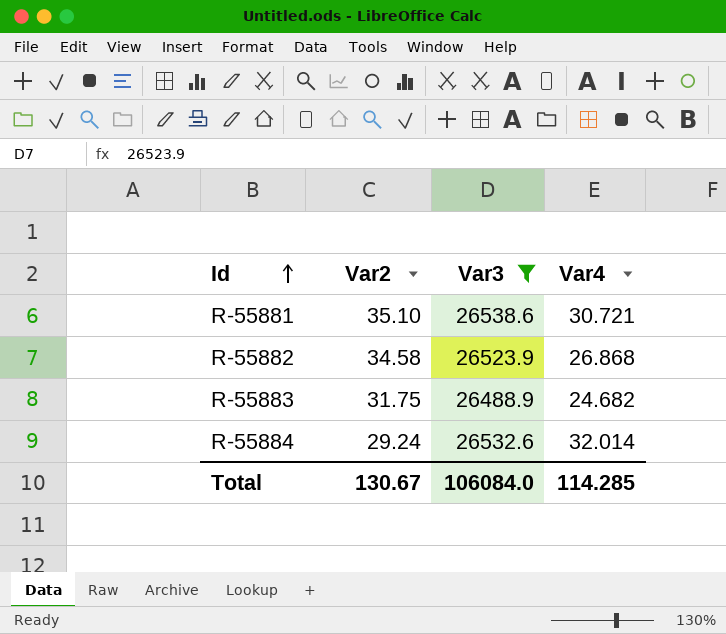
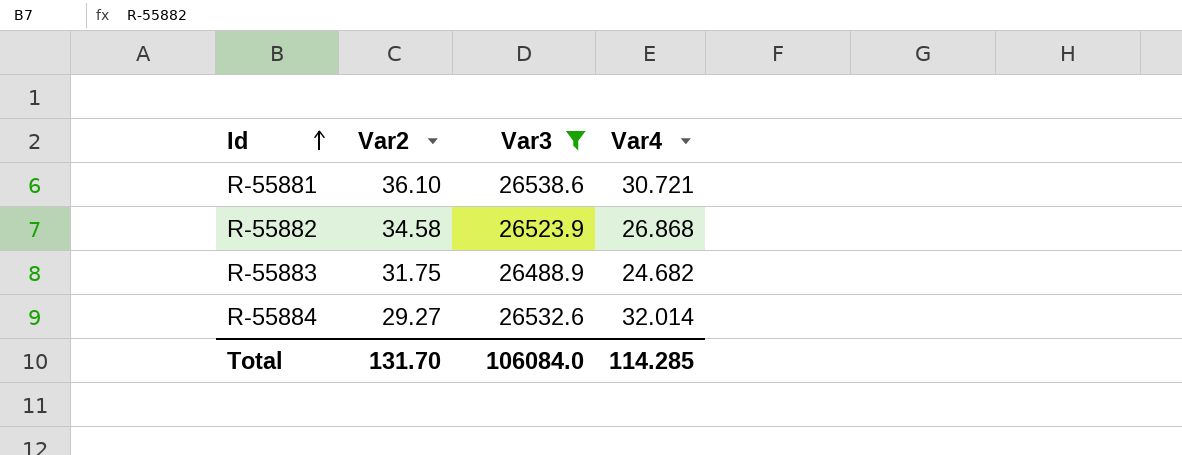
R-55881 | Var2: 35.10 -> 36.10
R-55884 | Var2: 29.24 -> 29.27
Total | Var2: 130.67 -> 131.70

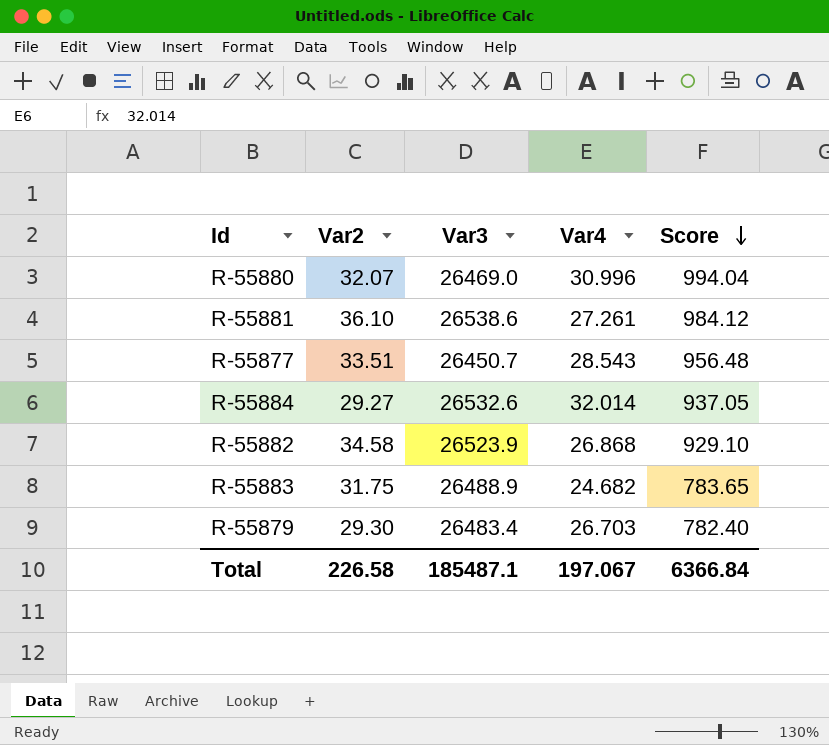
filter: Var3 >= 26488.9 -> none
row order: Id ascending -> Score descending
column Score | formula: none -> [Var2] * [Var4]
R-55881 | Var4: 30.721 -> 27.261
Total | Var2: 131.70 -> 226.58
Total | Var3: 106084.0 -> 185487.1
Total | Var4: 114.285 -> 197.067

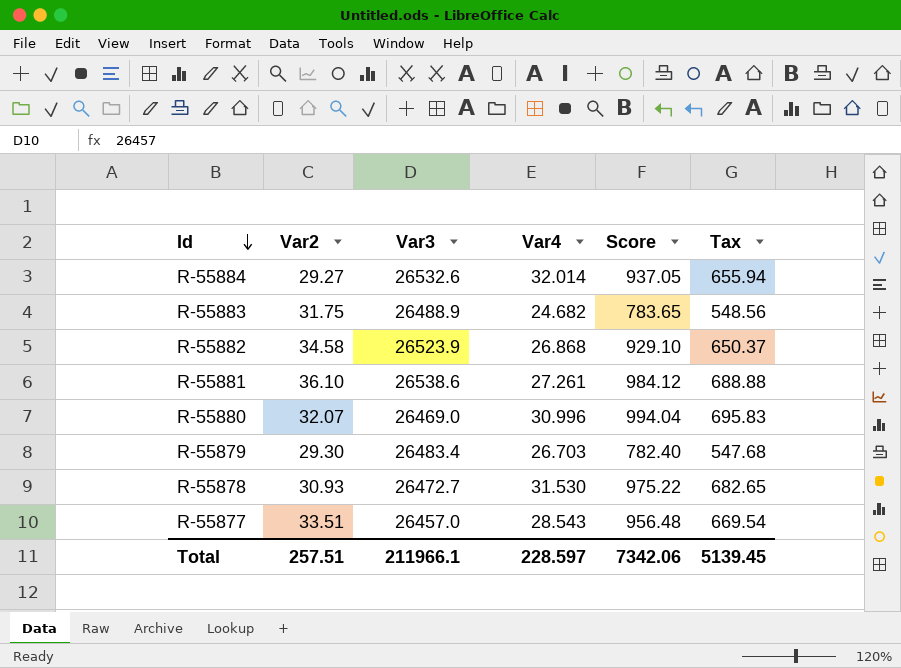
row order: Score descending -> Id descending
column Tax | formula: none -> [Score] * 0.7
row R-55878: none -> 30.93 | 26472.7 | 31.530 | 975.22 | 682.65
R-55877 | Var3: 26450.7 -> 26457.0
Total | Var2: 226.58 -> 257.51
Total | Var3: 185487.1 -> 211966.1
Total | Var4: 197.067 -> 228.597
Total | Score: 6366.84 -> 7342.06

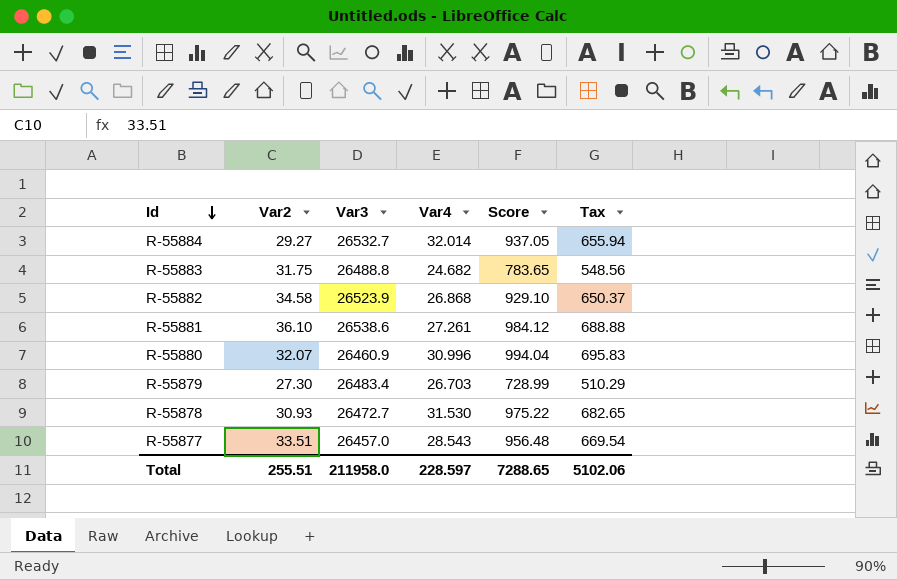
R-55884 | Var3: 26532.6 -> 26532.7
R-55883 | Var3: 26488.9 -> 26488.8
R-55880 | Var3: 26469.0 -> 26460.9
R-55879 | Var2: 29.30 -> 27.30
R-55879 | Score: 782.40 -> 728.99
R-55879 | Tax: 547.68 -> 510.29
Total | Var2: 257.51 -> 255.51
Total | Var3: 211966.1 -> 211958.0
Total | Score: 7342.06 -> 7288.65
Total | Tax: 5139.45 -> 5102.06

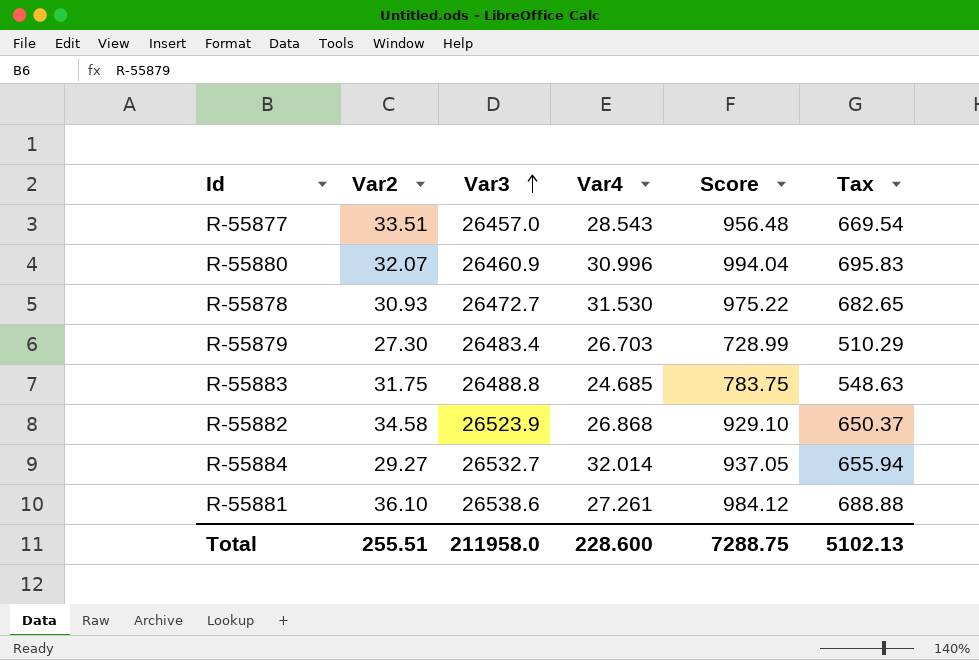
row order: Id descending -> Var3 ascending
R-55883 | Var4: 24.682 -> 24.685
R-55883 | Score: 783.65 -> 783.75
R-55883 | Tax: 548.56 -> 548.63
Total | Var4: 228.597 -> 228.600
Total | Score: 7288.65 -> 7288.75
Total | Tax: 5102.06 -> 5102.13

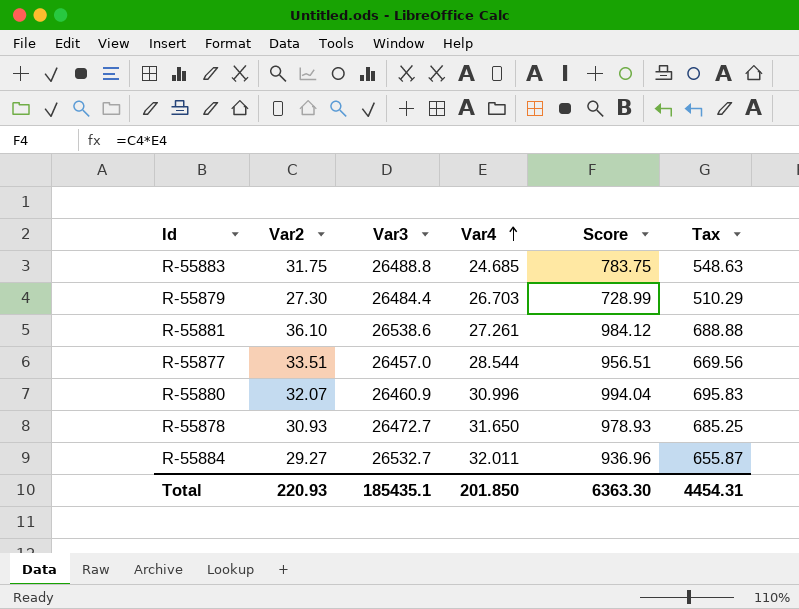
row order: Var3 ascending -> Var4 ascending
row R-55882: 34.58 | 26523.9 | 26.868 | 929.10 | 650.37 -> none
R-55879 | Var3: 26483.4 -> 26484.4
R-55877 | Var4: 28.543 -> 28.544
R-55877 | Score: 956.48 -> 956.51
R-55877 | Tax: 669.54 -> 669.56
R-55878 | Var4: 31.530 -> 31.650
R-55878 | Score: 975.22 -> 978.93
R-55878 | Tax: 682.65 -> 685.25
R-55884 | Var4: 32.014 -> 32.011
R-55884 | Score: 937.05 -> 936.96
R-55884 | Tax: 655.94 -> 655.87
Total | Var2: 255.51 -> 220.93
Total | Var3: 211958.0 -> 185435.1
Total | Var4: 228.600 -> 201.850
Total | Score: 7288.75 -> 6363.30
Total | Tax: 5102.13 -> 4454.31

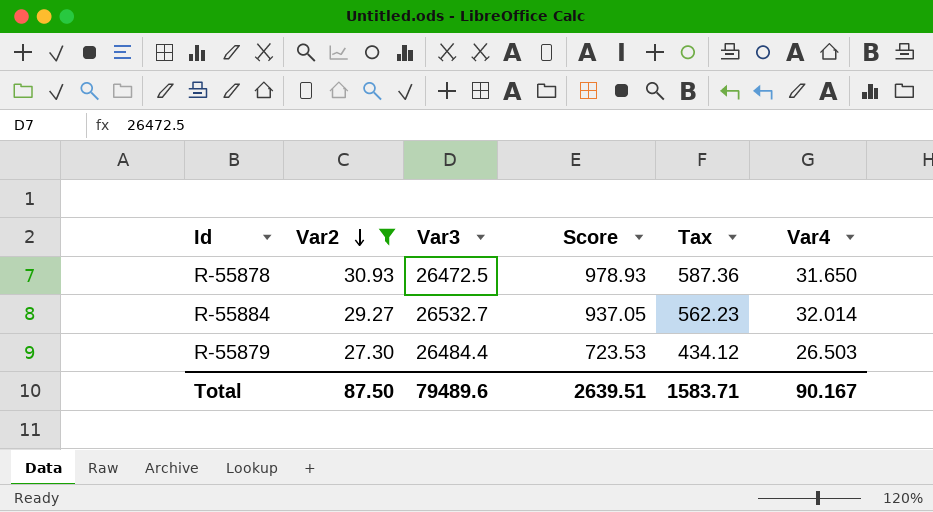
filter: none -> Var2 <= 30.93
row order: Var4 ascending -> Var2 descending
column Tax | formula: [Score] * 0.7 -> [Score] * 0.6
column Var4 | position: 4 -> 6
R-55878 | Var3: 26472.7 -> 26472.5
R-55884 | Score: 936.96 -> 937.05
R-55884 | Var4: 32.011 -> 32.014
R-55879 | Score: 728.99 -> 723.53
R-55879 | Var4: 26.703 -> 26.503
Total | Var2: 220.93 -> 87.50
Total | Var3: 185435.1 -> 79489.6
Total | Score: 6363.30 -> 2639.51
Total | Tax: 4454.31 -> 1583.71
Total | Var4: 201.850 -> 90.167

